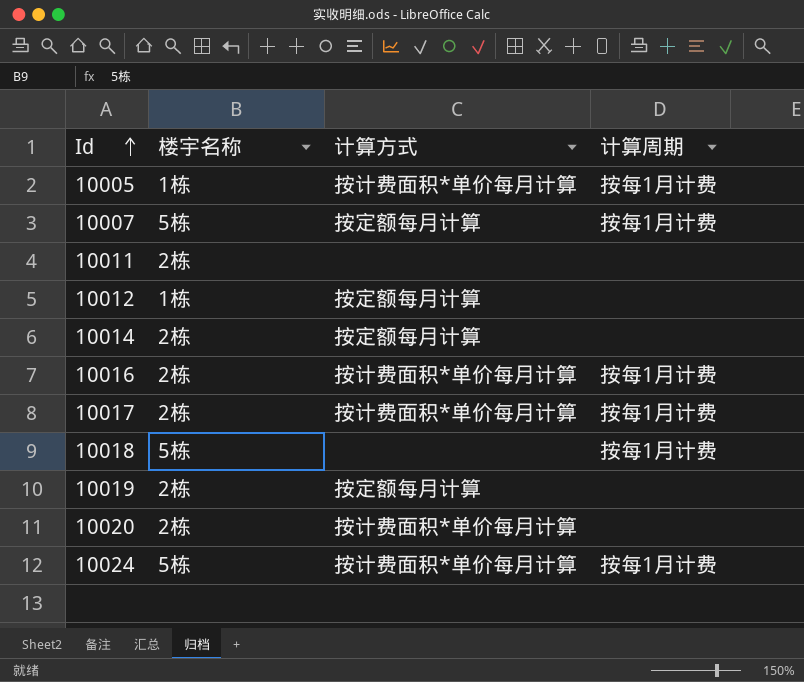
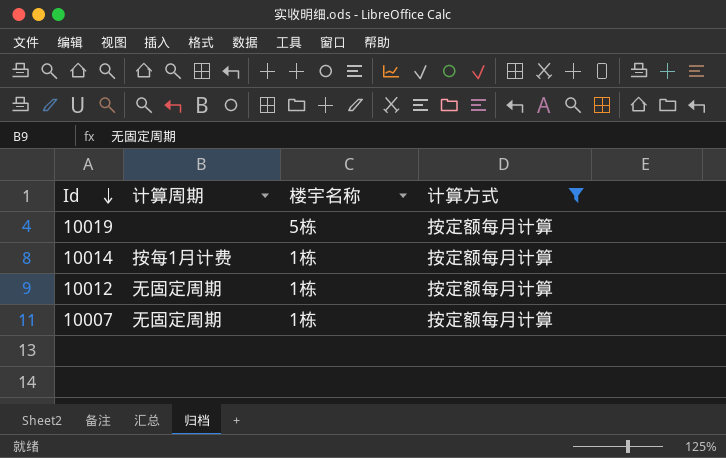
filter: none -> 计算方式 = 按定额每月计算
row order: Id ascending -> Id descending
column 计算周期 | position: 4 -> 2
10019 | 楼宇名称: 2栋 -> 5栋
10014 | 计算周期: none -> 按每1月计费
10014 | 楼宇名称: 2栋 -> 1栋
10012 | 计算周期: none -> 无固定周期
10007 | 计算周期: 按每1月计费 -> 无固定周期
10007 | 楼宇名称: 5栋 -> 1栋

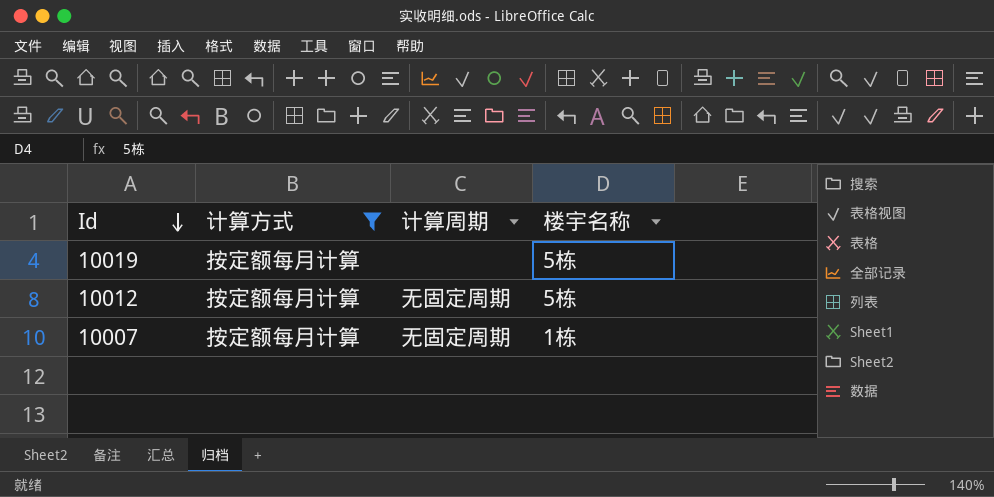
column 计算方式 | position: 4 -> 2
row 10014: 按每1月计费 | 1栋 | 按定额每月计算 -> none
10012 | 楼宇名称: 1栋 -> 5栋

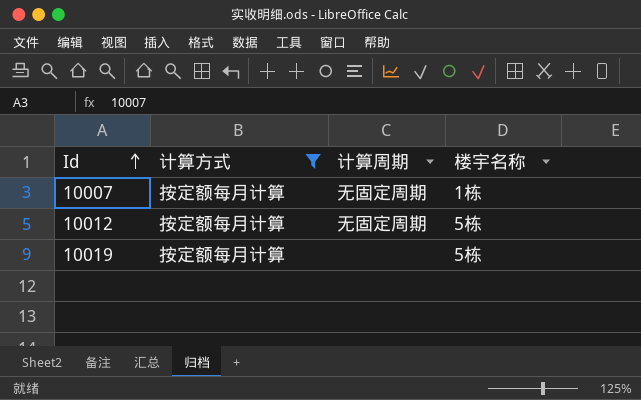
row order: Id descending -> Id ascending

